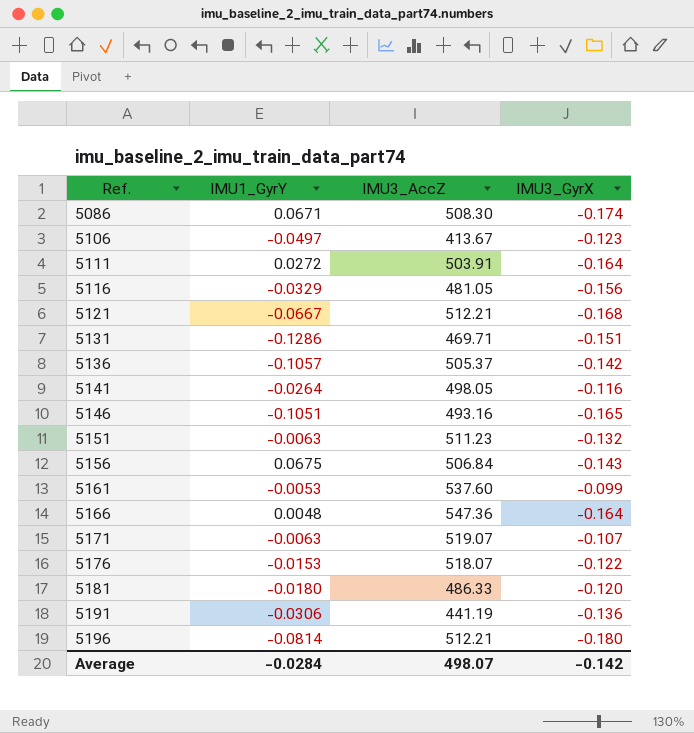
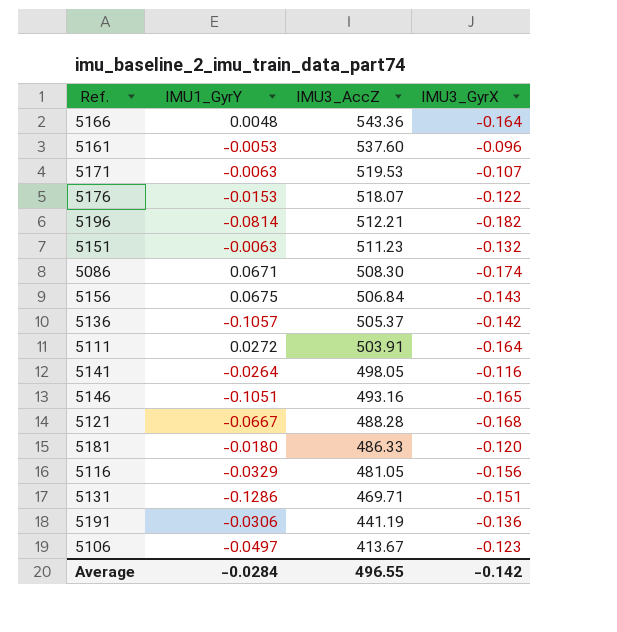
row order: Ref. ascending -> IMU3_AccZ descending
5166 | IMU3_AccZ: 547.36 -> 543.36
5161 | IMU3_GyrX: -0.099 -> -0.096
5171 | IMU3_AccZ: 519.07 -> 519.53
5196 | IMU3_GyrX: -0.180 -> -0.182
5121 | IMU3_AccZ: 512.21 -> 488.28
Average | IMU3_AccZ: 498.07 -> 496.55

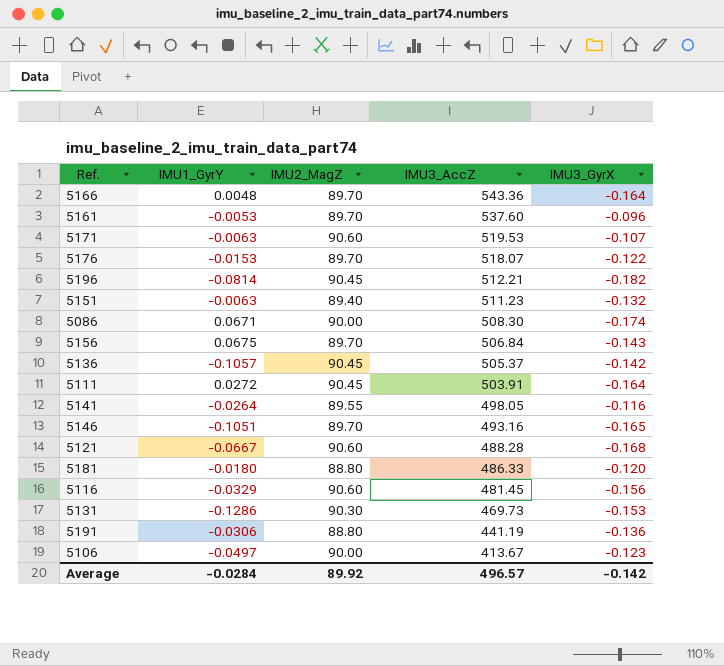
column IMU2_MagZ | position: none -> 3
5116 | IMU3_AccZ: 481.05 -> 481.45
5131 | IMU3_AccZ: 469.71 -> 469.73
5131 | IMU3_GyrX: -0.151 -> -0.153
Average | IMU3_AccZ: 496.55 -> 496.57

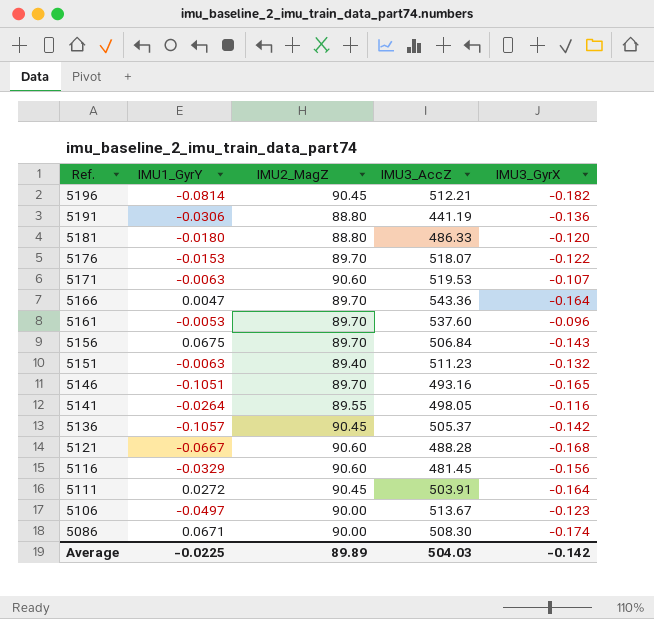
row order: IMU3_AccZ descending -> Ref. descending
row 5131: -0.1286 | 90.30 | 469.73 | -0.153 -> none
5166 | IMU1_GyrY: 0.0048 -> 0.0047
5106 | IMU3_AccZ: 413.67 -> 513.67
Average | IMU1_GyrY: -0.0284 -> -0.0225
Average | IMU2_MagZ: 89.92 -> 89.89
Average | IMU3_AccZ: 496.57 -> 504.03

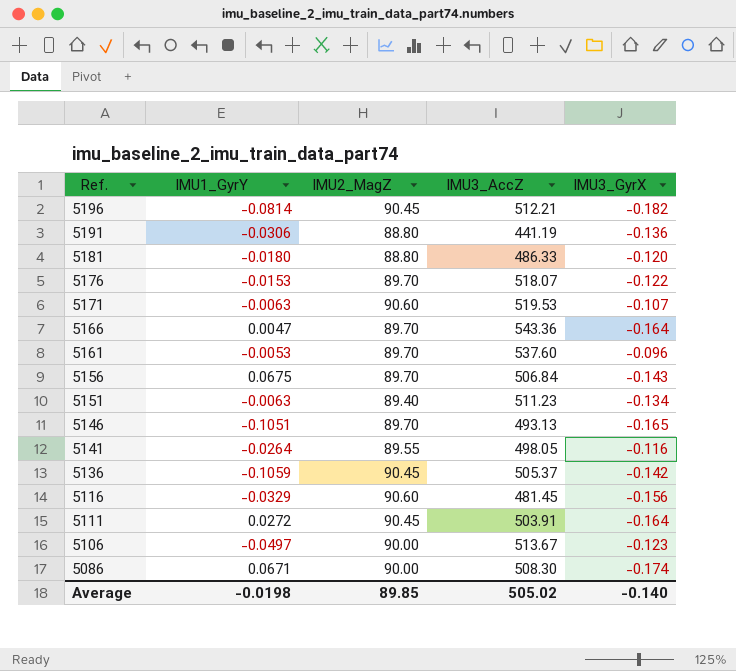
row 5121: -0.0667 | 90.60 | 488.28 | -0.168 -> none
5151 | IMU3_GyrX: -0.132 -> -0.134
5146 | IMU3_AccZ: 493.16 -> 493.13
5136 | IMU1_GyrY: -0.1057 -> -0.1059
Average | IMU1_GyrY: -0.0225 -> -0.0198
Average | IMU2_MagZ: 89.89 -> 89.85
Average | IMU3_AccZ: 504.03 -> 505.02
Average | IMU3_GyrX: -0.142 -> -0.140

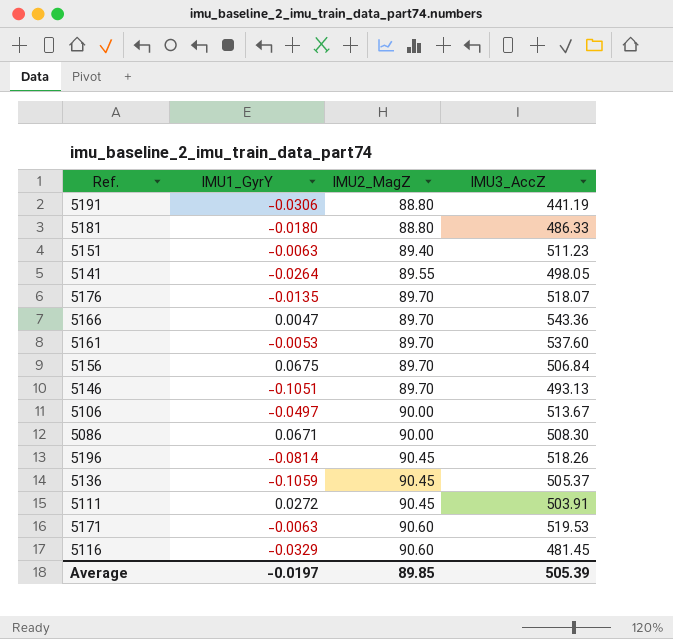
row order: Ref. descending -> IMU2_MagZ ascending
column IMU3_GyrX | position: 5 -> none
5176 | IMU1_GyrY: -0.0153 -> -0.0135
5196 | IMU3_AccZ: 512.21 -> 518.26
Average | IMU1_GyrY: -0.0198 -> -0.0197
Average | IMU3_AccZ: 505.02 -> 505.39

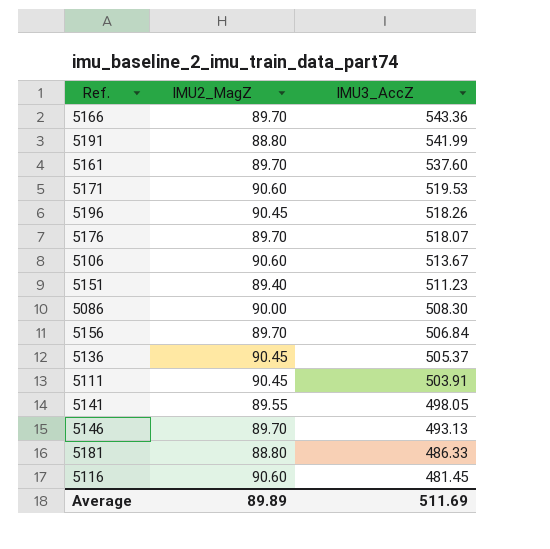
row order: IMU2_MagZ ascending -> IMU3_AccZ descending
column IMU1_GyrY | position: 2 -> none
5191 | IMU3_AccZ: 441.19 -> 541.99
5106 | IMU2_MagZ: 90.00 -> 90.60
Average | IMU2_MagZ: 89.85 -> 89.89
Average | IMU3_AccZ: 505.39 -> 511.69

